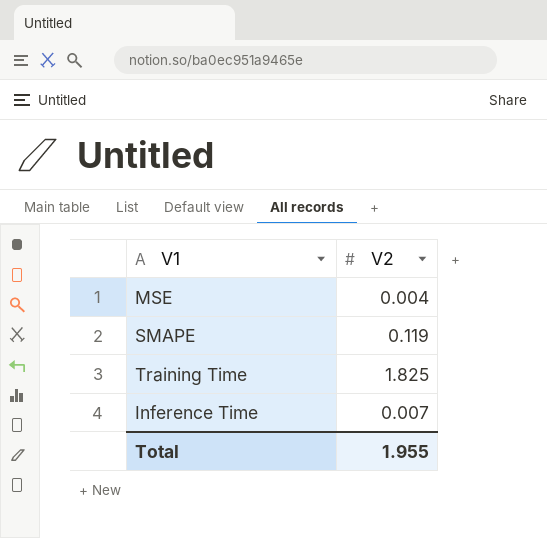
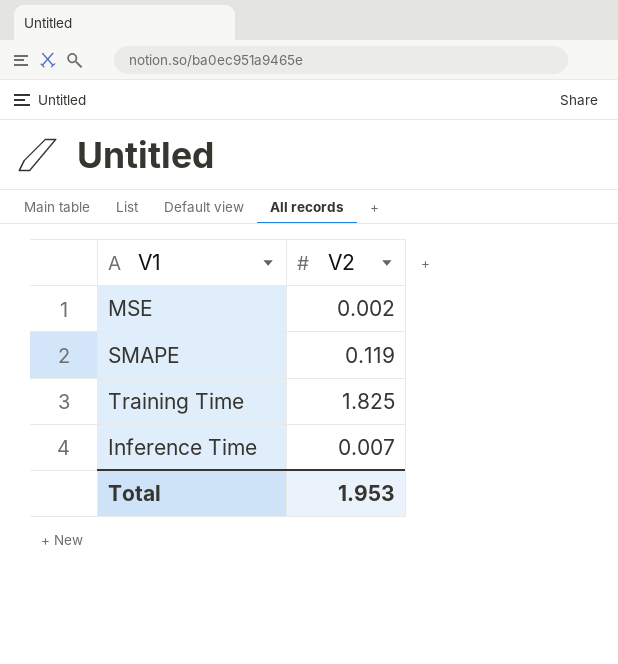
MSE | V2: 0.004 -> 0.002
Total | V2: 1.955 -> 1.953

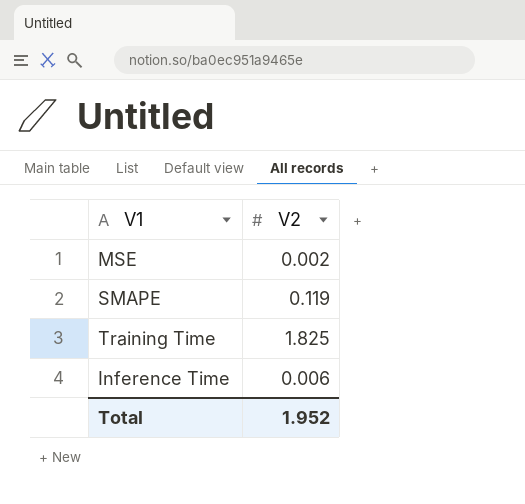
Inference Time | V2: 0.007 -> 0.006
Total | V2: 1.953 -> 1.952

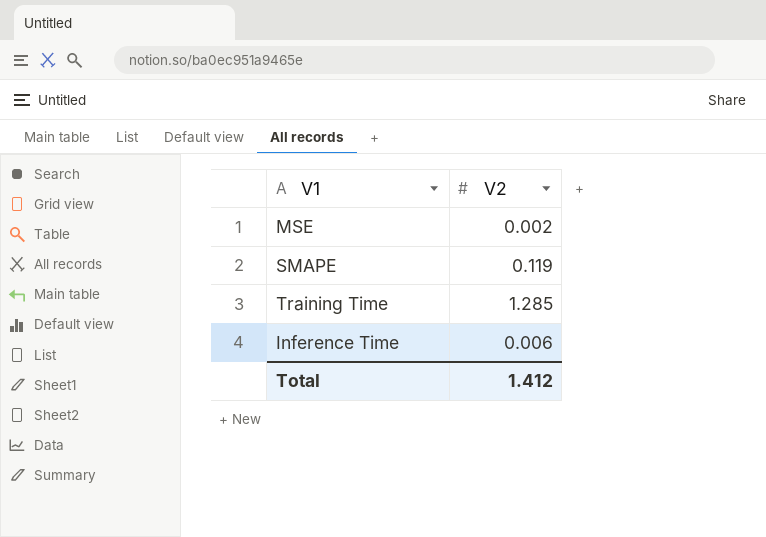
Training Time | V2: 1.825 -> 1.285
Total | V2: 1.952 -> 1.412

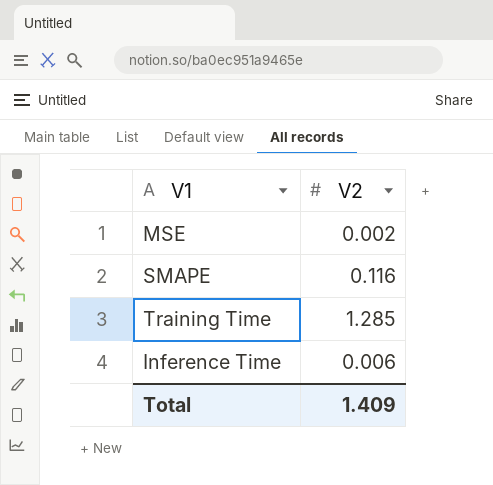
SMAPE | V2: 0.119 -> 0.116
Total | V2: 1.412 -> 1.409

